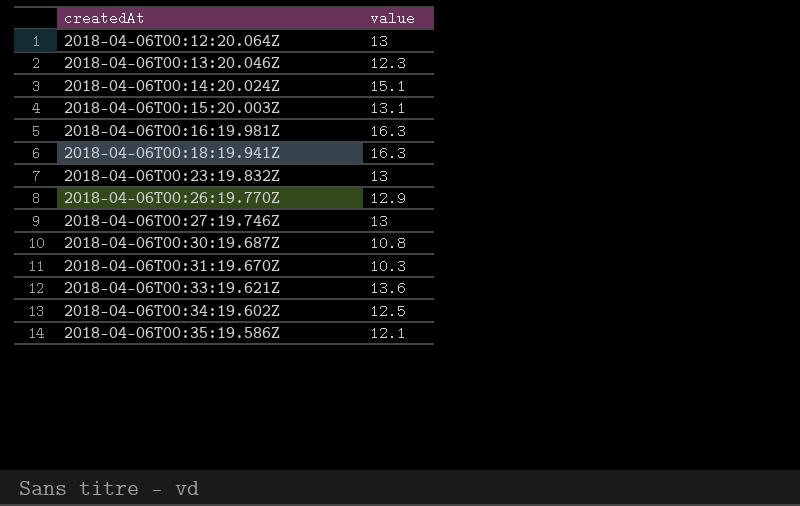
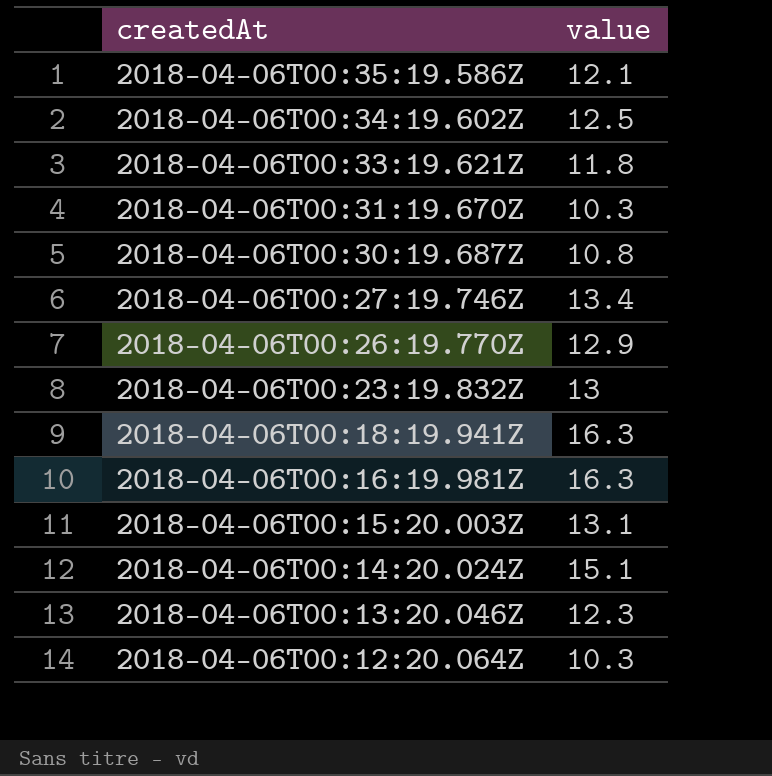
row order: createdAt ascending -> createdAt descending
2018-04-06T00:33:19.621Z | value: 13.6 -> 11.8
2018-04-06T00:27:19.746Z | value: 13 -> 13.4
2018-04-06T00:12:20.064Z | value: 13 -> 10.3

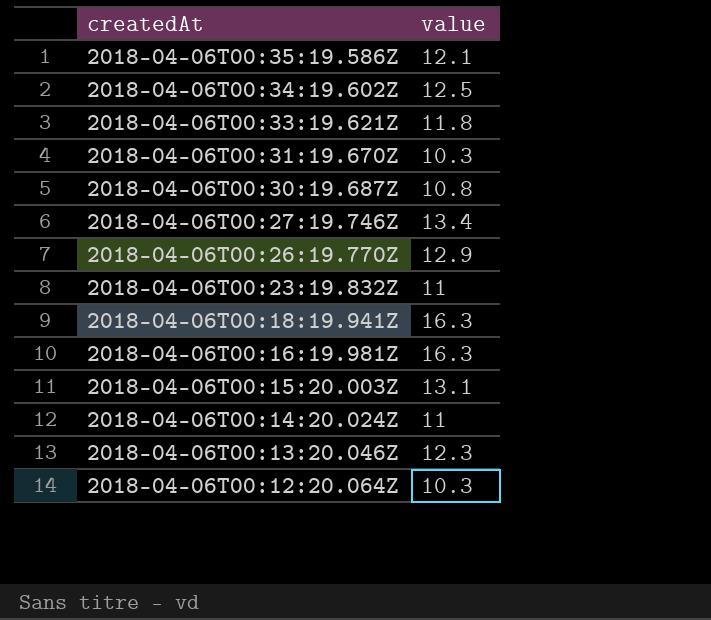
2018-04-06T00:23:19.832Z | value: 13 -> 11
2018-04-06T00:14:20.024Z | value: 15.1 -> 11

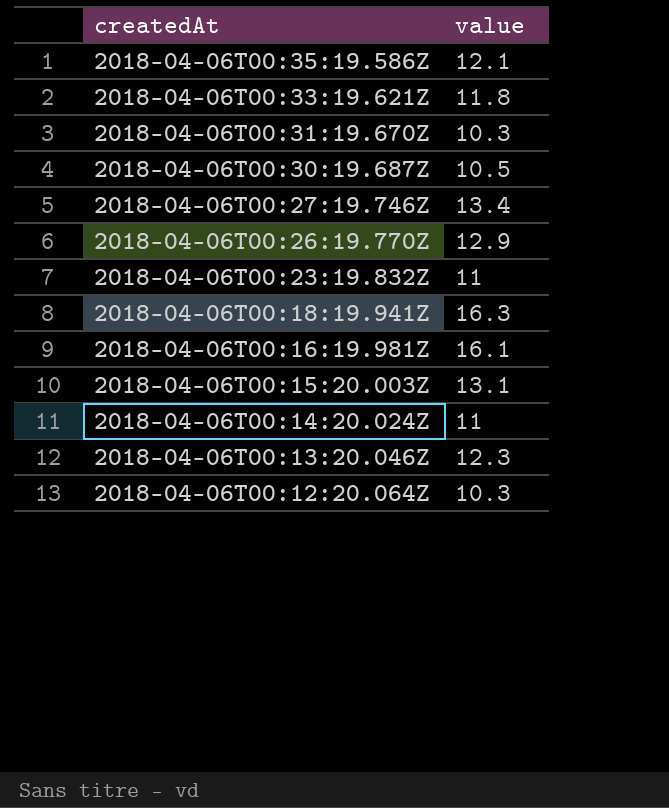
row 2018-04-06T00:34:19.602Z: 12.5 -> none
2018-04-06T00:30:19.687Z | value: 10.8 -> 10.5
2018-04-06T00:16:19.981Z | value: 16.3 -> 16.1

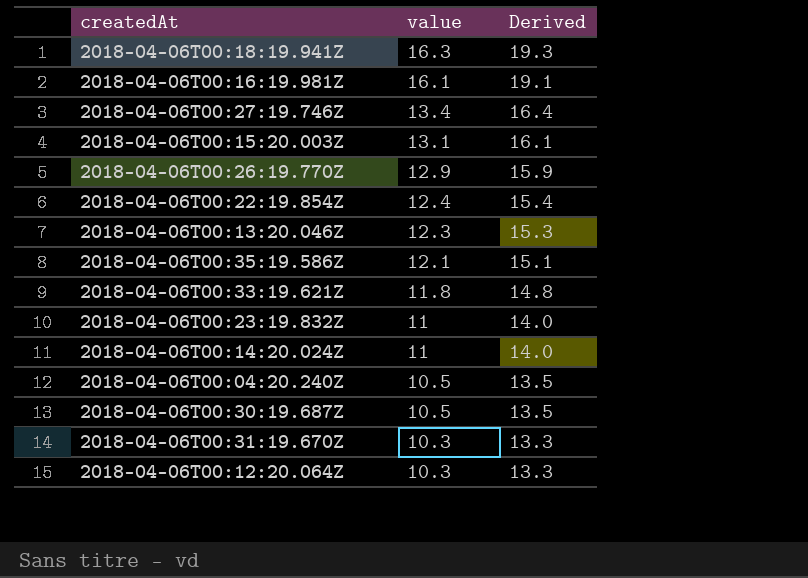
row order: createdAt descending -> value descending
column Derived | formula: none -> [value] + 3
row 2018-04-06T00:22:19.854Z: none -> 12.4 | 15.4
row 2018-04-06T00:04:20.240Z: none -> 10.5 | 13.5

